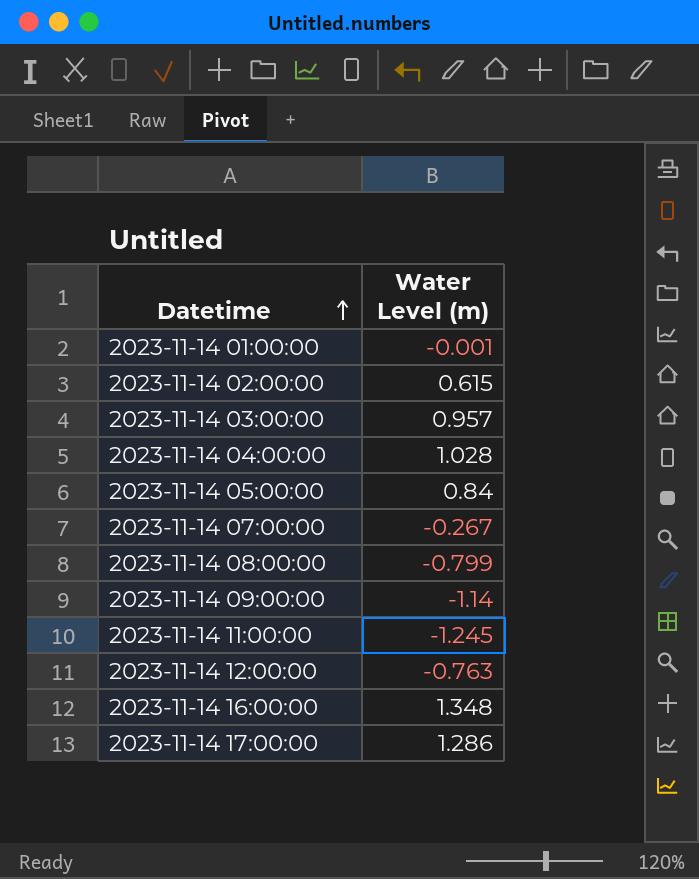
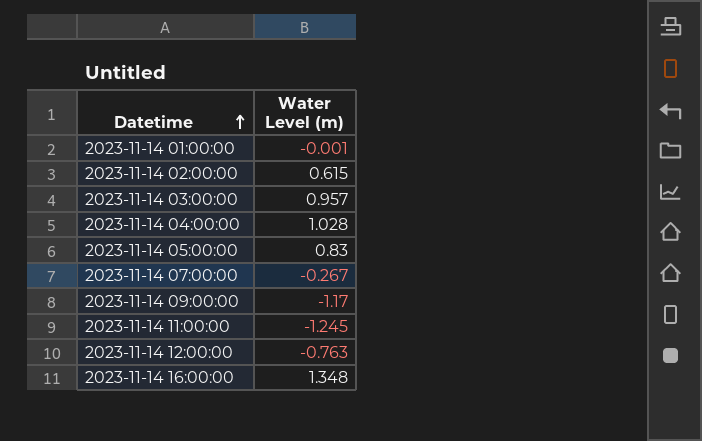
row 2023-11-14 08:00:00: -0.799 -> none
row 2023-11-14 17:00:00: 1.286 -> none
2023-11-14 05:00:00 | Water Level (m): 0.84 -> 0.83
2023-11-14 09:00:00 | Water Level (m): -1.14 -> -1.17

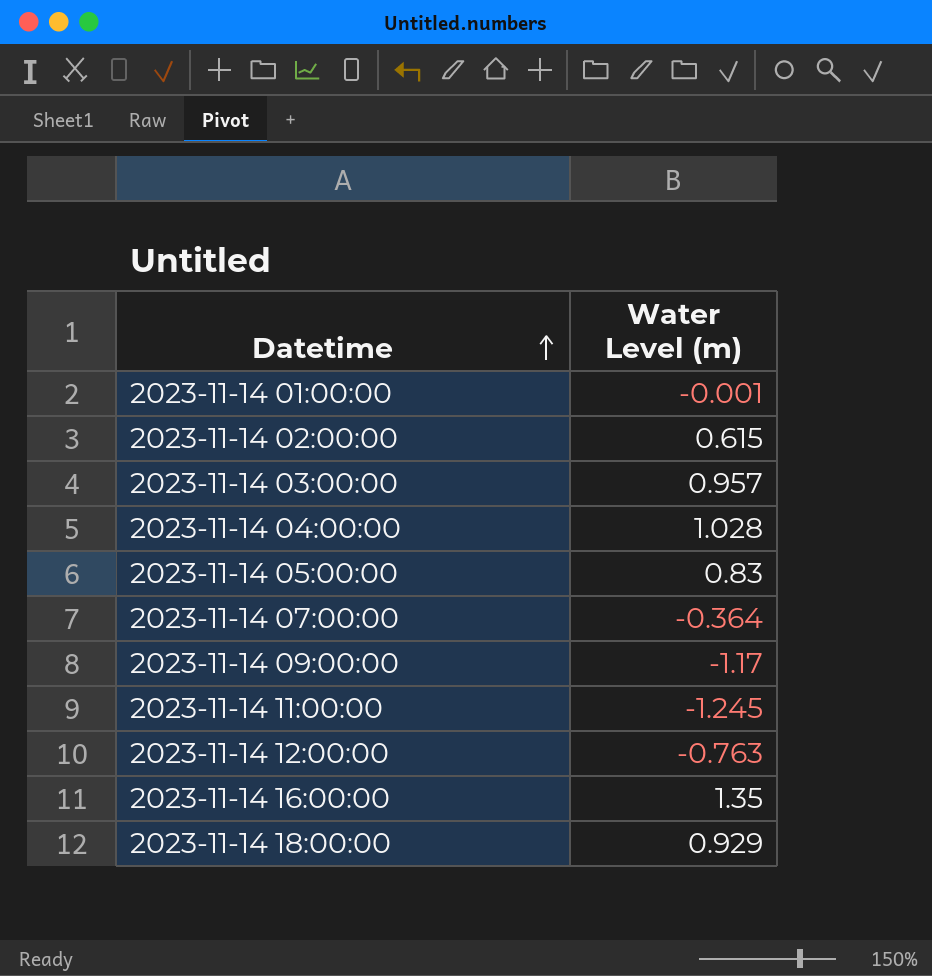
2023-11-14 07:00:00 | Water Level (m): -0.267 -> -0.364
2023-11-14 16:00:00 | Water Level (m): 1.348 -> 1.35
row 2023-11-14 18:00:00: none -> 0.929

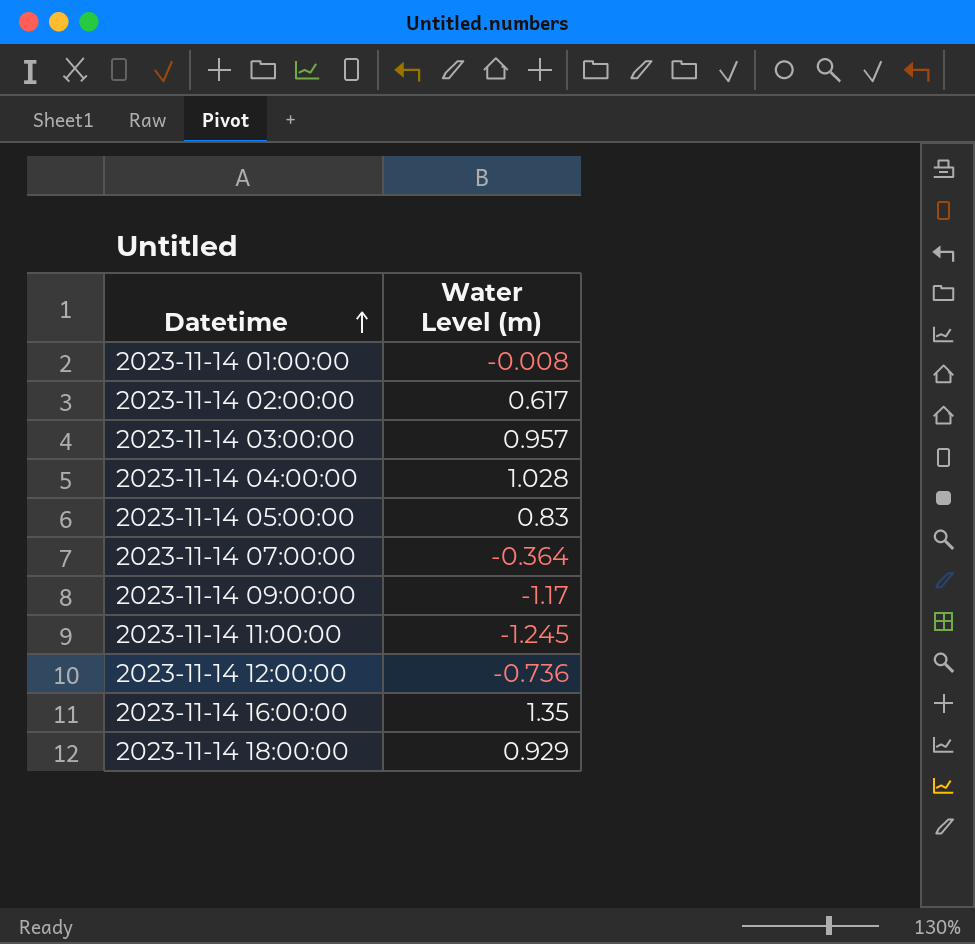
2023-11-14 01:00:00 | Water Level (m): -0.001 -> -0.008
2023-11-14 02:00:00 | Water Level (m): 0.615 -> 0.617
2023-11-14 12:00:00 | Water Level (m): -0.763 -> -0.736

